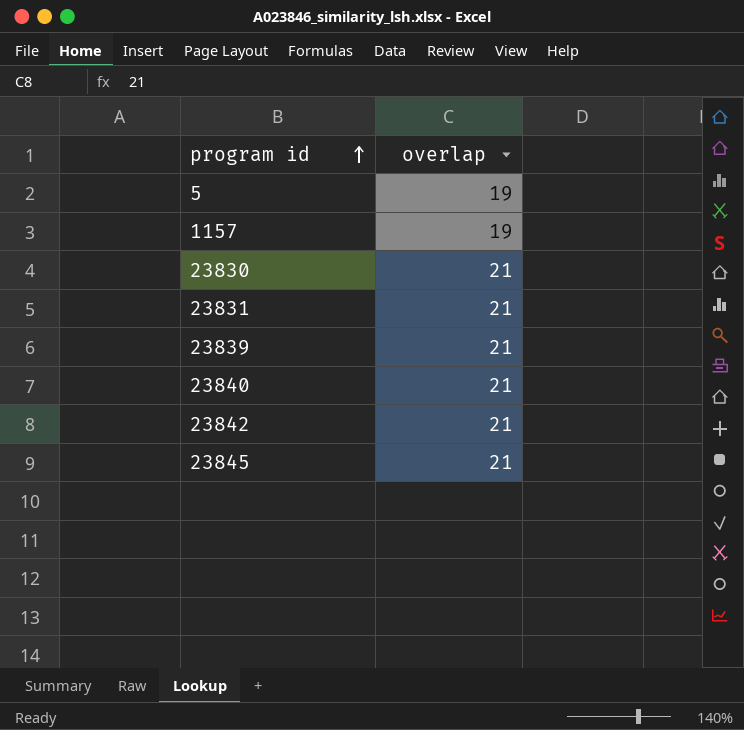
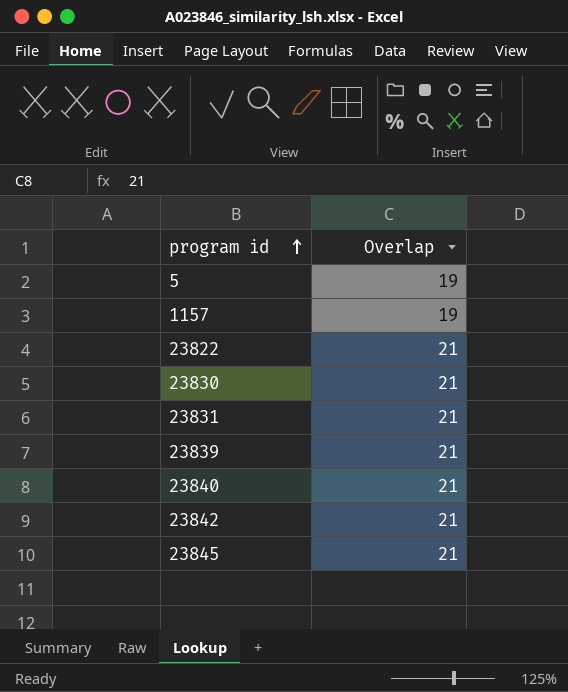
column name: overlap -> Overlap
row 23822: none -> 21

